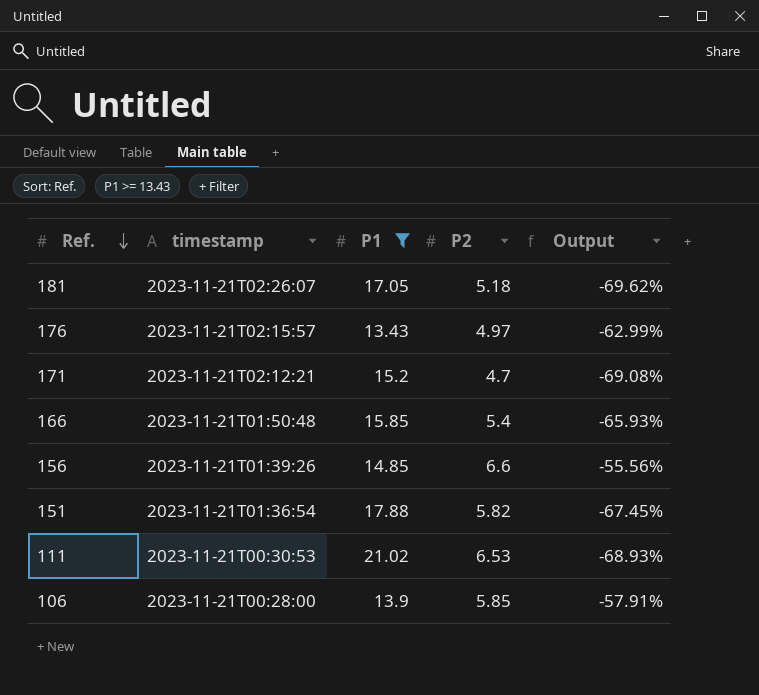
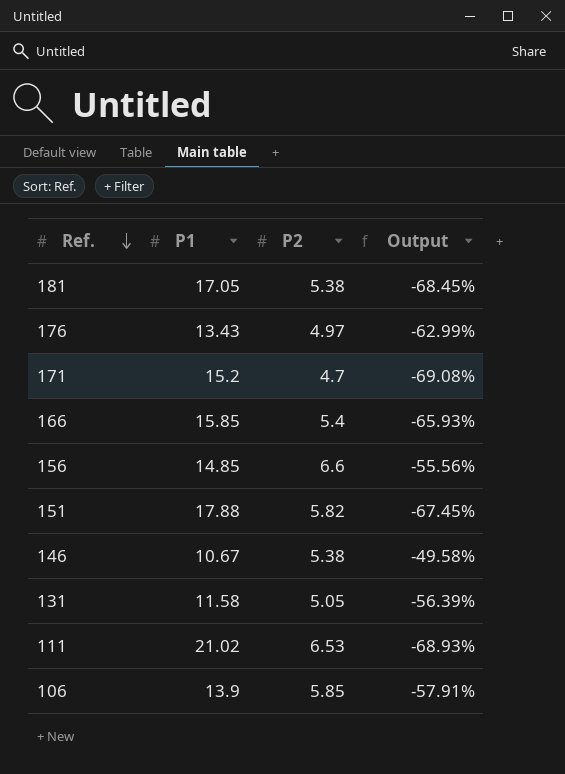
filter: P1 >= 13.43 -> none
column timestamp | position: 2 -> none
181 | P2: 5.18 -> 5.38
181 | Output: -69.62% -> -68.45%

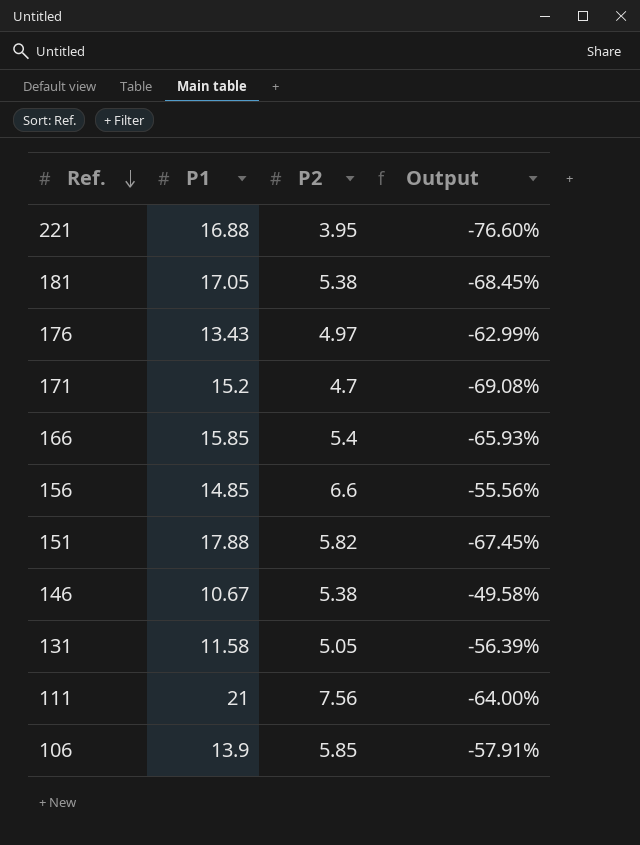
row 221: none -> 16.88 | 3.95 | -76.60%
111 | P1: 21.02 -> 21
111 | P2: 6.53 -> 7.56
111 | Output: -68.93% -> -64.00%

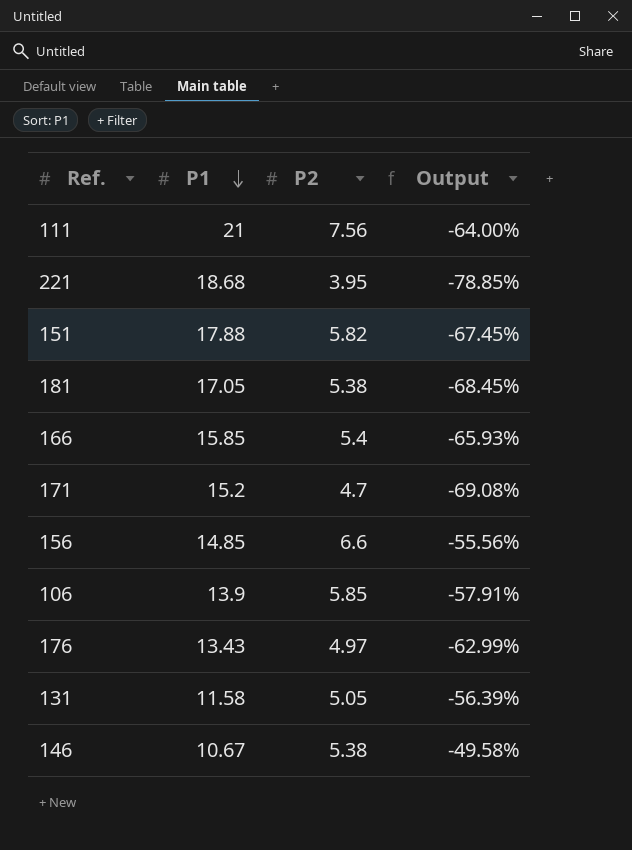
row order: Ref. descending -> P1 descending
221 | P1: 16.88 -> 18.68
221 | Output: -76.60% -> -78.85%

